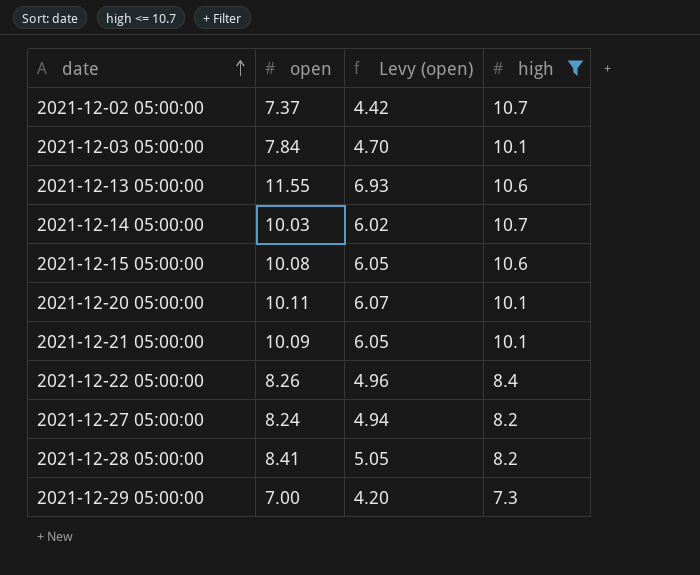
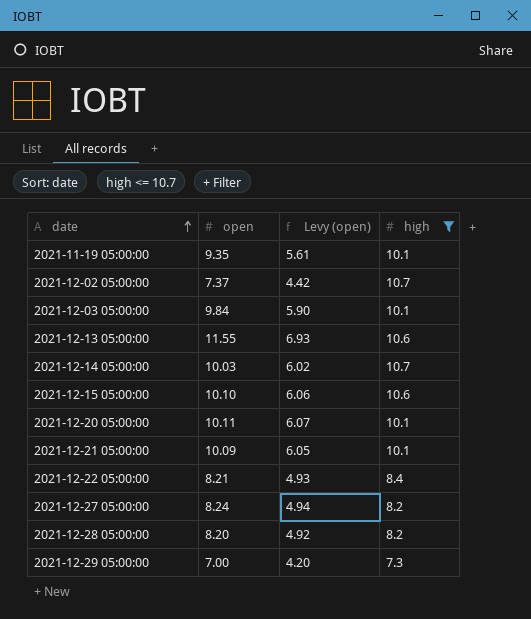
row 2021-11-19 05:00:00: none -> 9.35 | 5.61 | 10.1
2021-12-03 05:00:00 | open: 7.84 -> 9.84
2021-12-03 05:00:00 | Levy (open): 4.70 -> 5.90
2021-12-15 05:00:00 | open: 10.08 -> 10.10
2021-12-15 05:00:00 | Levy (open): 6.05 -> 6.06
2021-12-22 05:00:00 | open: 8.26 -> 8.21
2021-12-22 05:00:00 | Levy (open): 4.96 -> 4.93
2021-12-28 05:00:00 | open: 8.41 -> 8.20
2021-12-28 05:00:00 | Levy (open): 5.05 -> 4.92

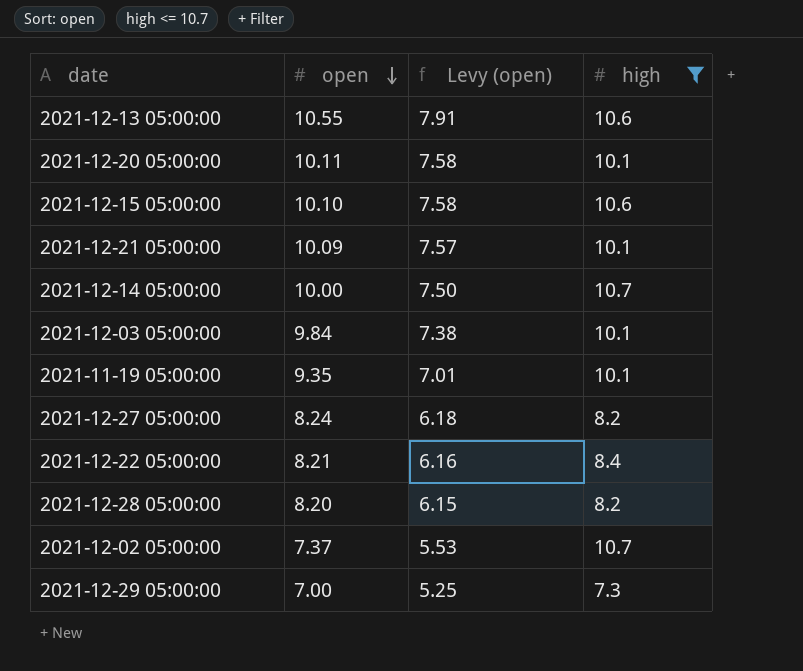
row order: date ascending -> open descending
column Levy (open) | formula: [open] * 0.6 -> [open] * 0.75
2021-12-13 05:00:00 | open: 11.55 -> 10.55
2021-12-14 05:00:00 | open: 10.03 -> 10.00

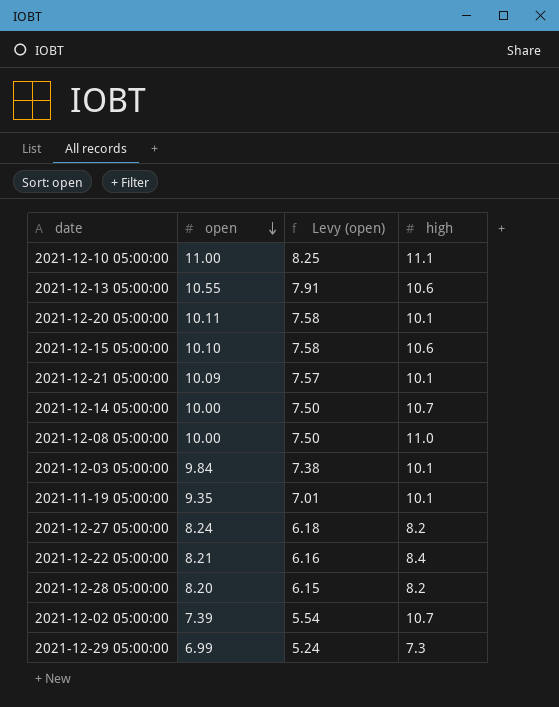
filter: high <= 10.7 -> none
2021-12-02 05:00:00 | open: 7.37 -> 7.39
2021-12-02 05:00:00 | Levy (open): 5.53 -> 5.54
2021-12-29 05:00:00 | open: 7.00 -> 6.99
2021-12-29 05:00:00 | Levy (open): 5.25 -> 5.24

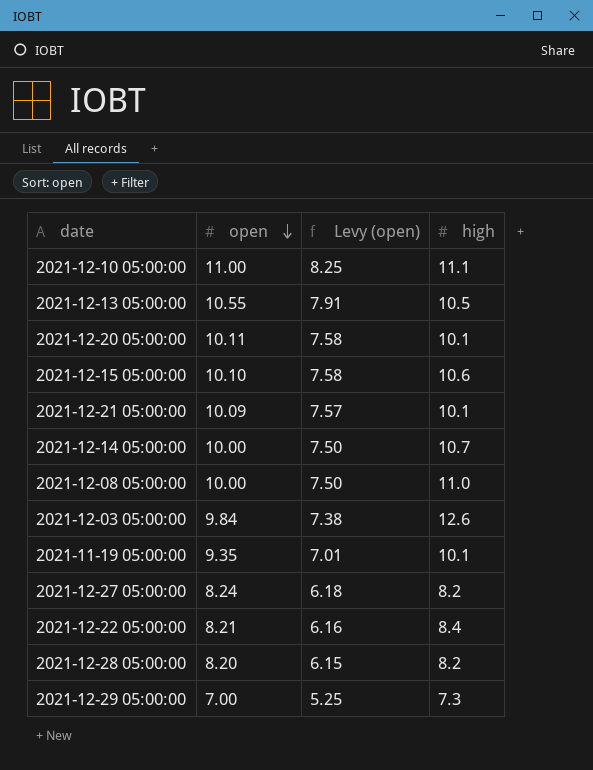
row 2021-12-02 05:00:00: 7.39 | 5.54 | 10.7 -> none
2021-12-13 05:00:00 | high: 10.6 -> 10.5
2021-12-03 05:00:00 | high: 10.1 -> 12.6
2021-12-29 05:00:00 | open: 6.99 -> 7.00
2021-12-29 05:00:00 | Levy (open): 5.24 -> 5.25

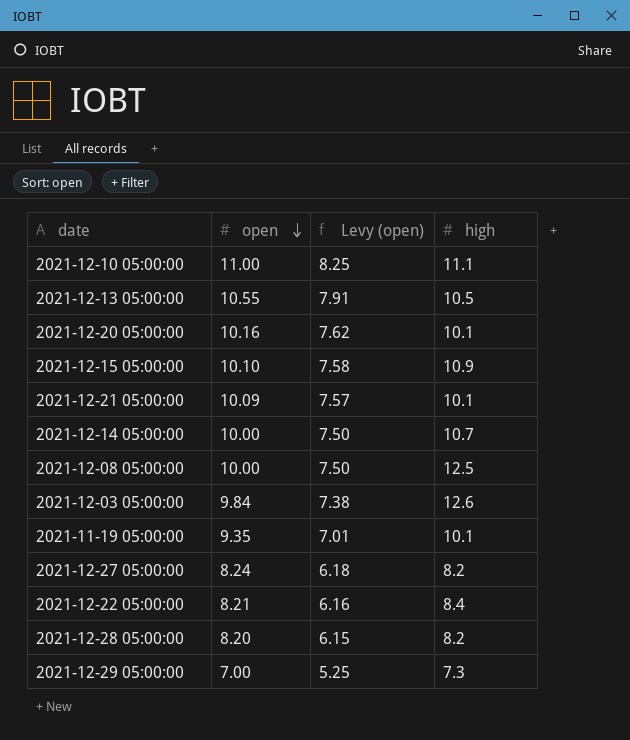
2021-12-20 05:00:00 | open: 10.11 -> 10.16
2021-12-20 05:00:00 | Levy (open): 7.58 -> 7.62
2021-12-15 05:00:00 | high: 10.6 -> 10.9
2021-12-08 05:00:00 | high: 11.0 -> 12.5

